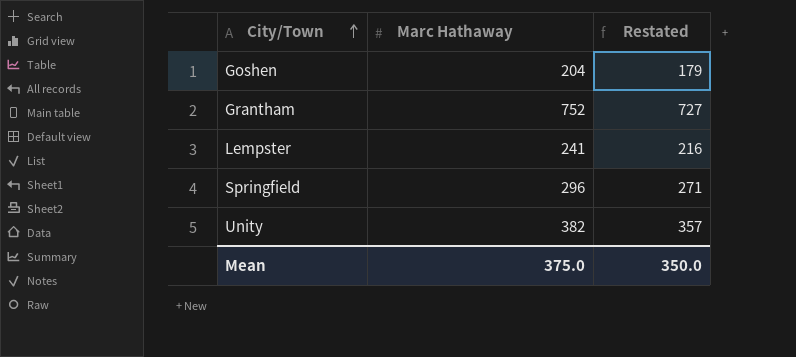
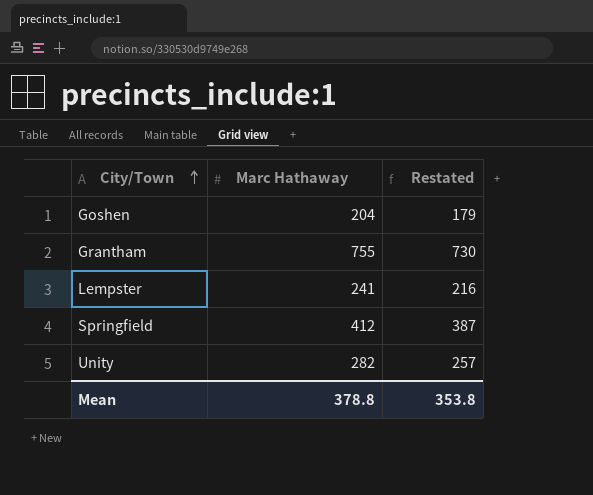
Grantham | Marc Hathaway: 752 -> 755
Grantham | Restated: 727 -> 730
Springfield | Marc Hathaway: 296 -> 412
Springfield | Restated: 271 -> 387
Unity | Marc Hathaway: 382 -> 282
Unity | Restated: 357 -> 257
Mean | Marc Hathaway: 375.0 -> 378.8
Mean | Restated: 350.0 -> 353.8

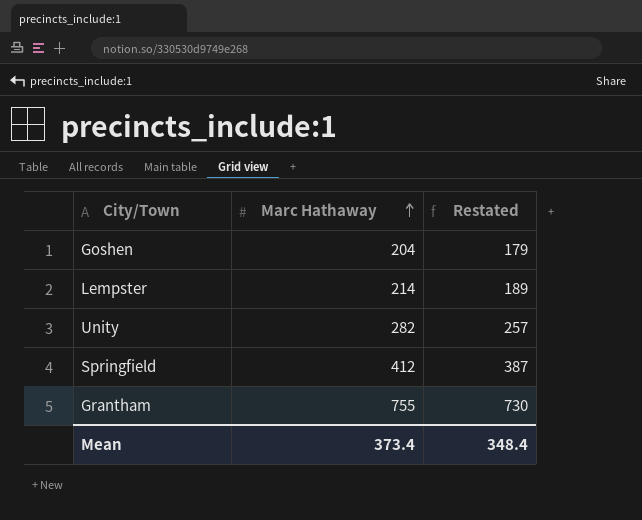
row order: City/Town ascending -> Marc Hathaway ascending
Lempster | Marc Hathaway: 241 -> 214
Lempster | Restated: 216 -> 189
Mean | Marc Hathaway: 378.8 -> 373.4
Mean | Restated: 353.8 -> 348.4

